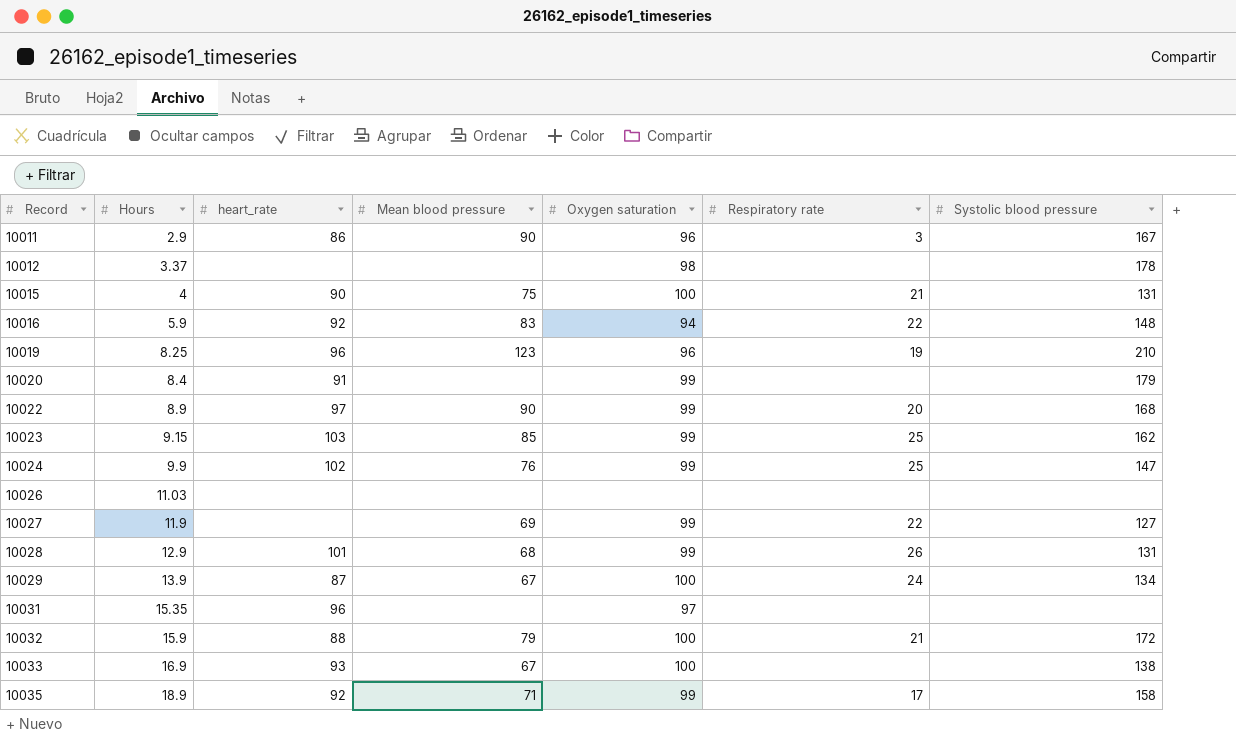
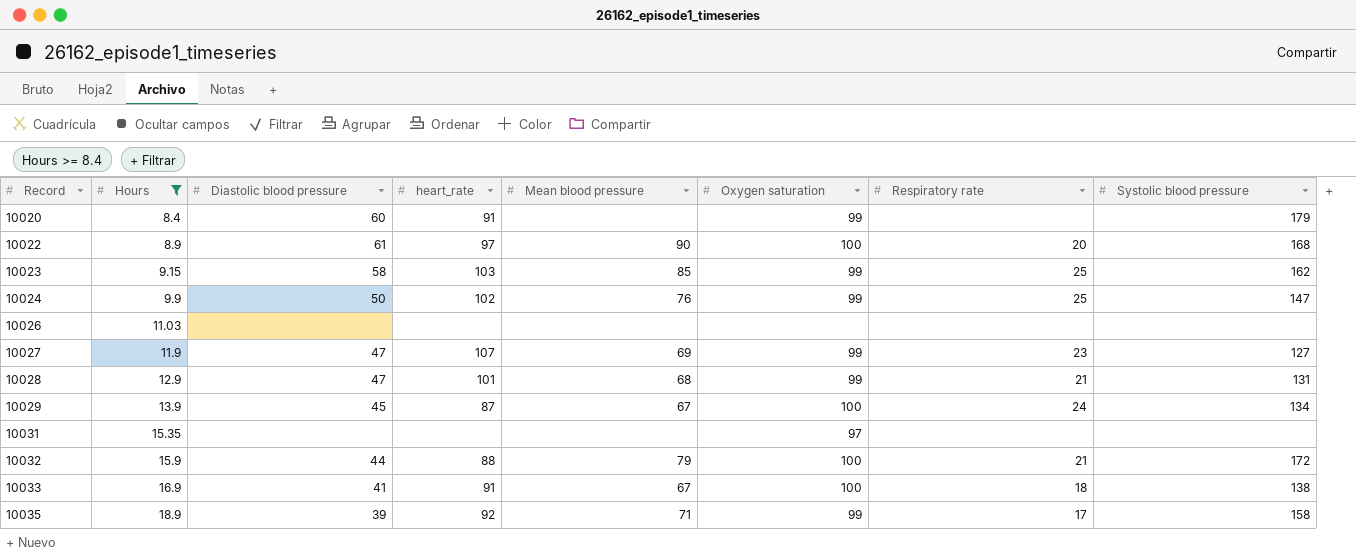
filter: none -> Hours >= 8.4
column Diastolic blood pressure | position: none -> 3
10022 | Oxygen saturation: 99 -> 100
10027 | heart_rate: none -> 107
10027 | Respiratory rate: 22 -> 23
10028 | Respiratory rate: 26 -> 21
10031 | heart_rate: 96 -> none
10033 | heart_rate: 93 -> 91
10033 | Respiratory rate: none -> 18

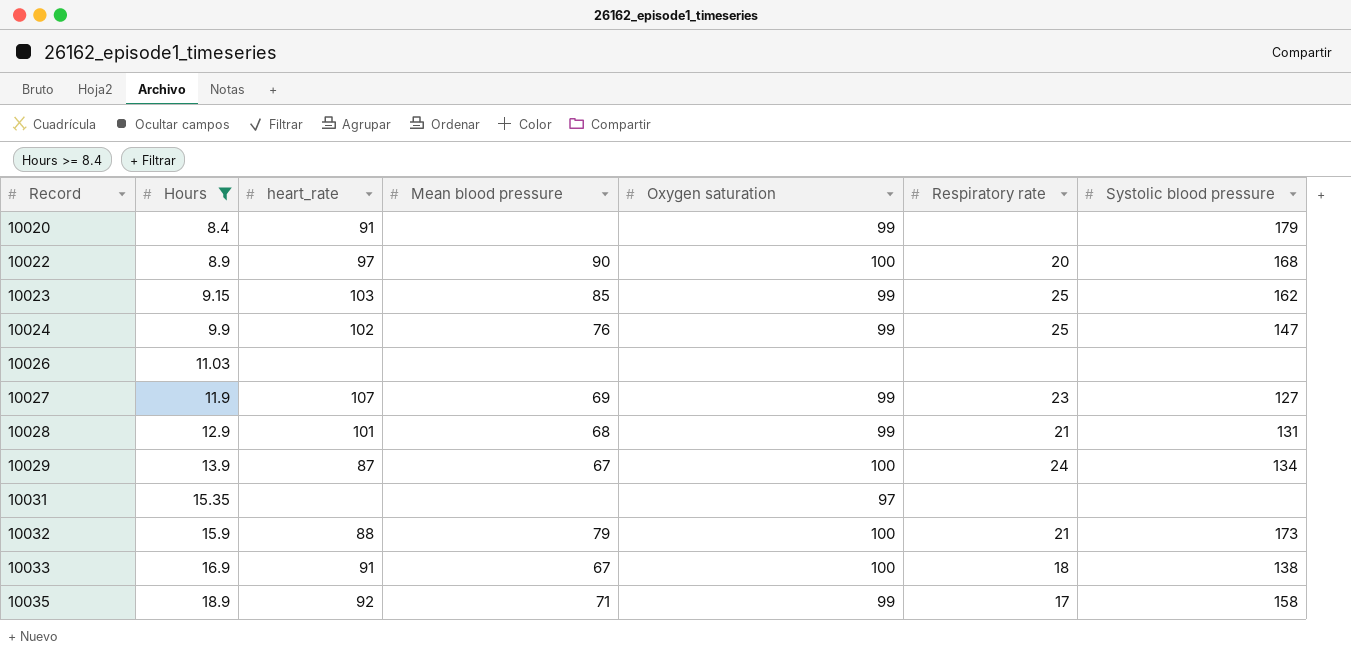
column Diastolic blood pressure | position: 3 -> none
10032 | Systolic blood pressure: 172 -> 173

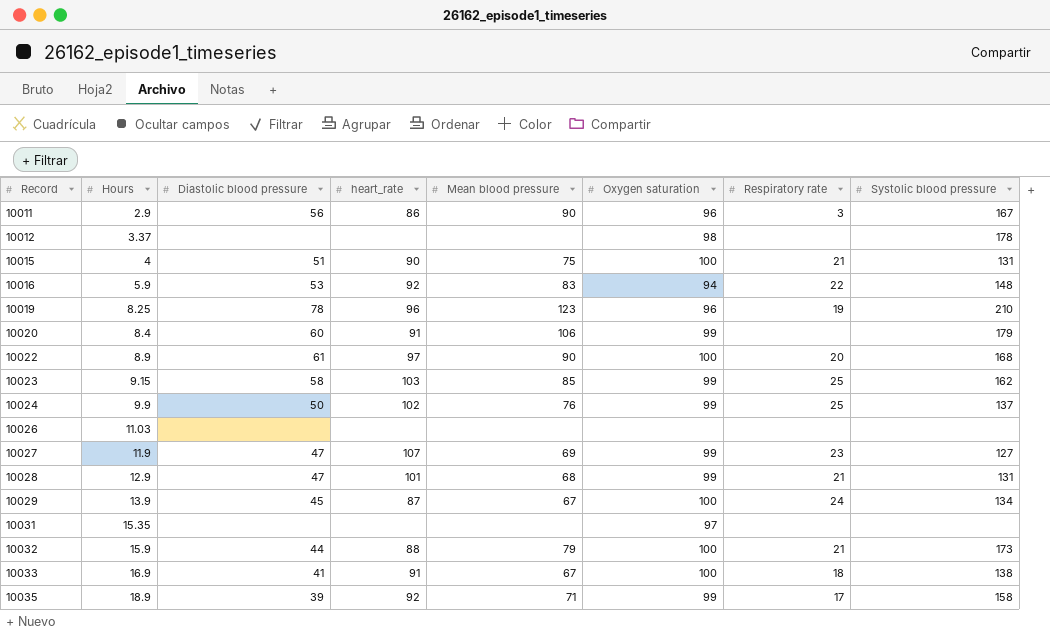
filter: Hours >= 8.4 -> none
column Diastolic blood pressure | position: none -> 3
10020 | Mean blood pressure: none -> 106
10024 | Systolic blood pressure: 147 -> 137

